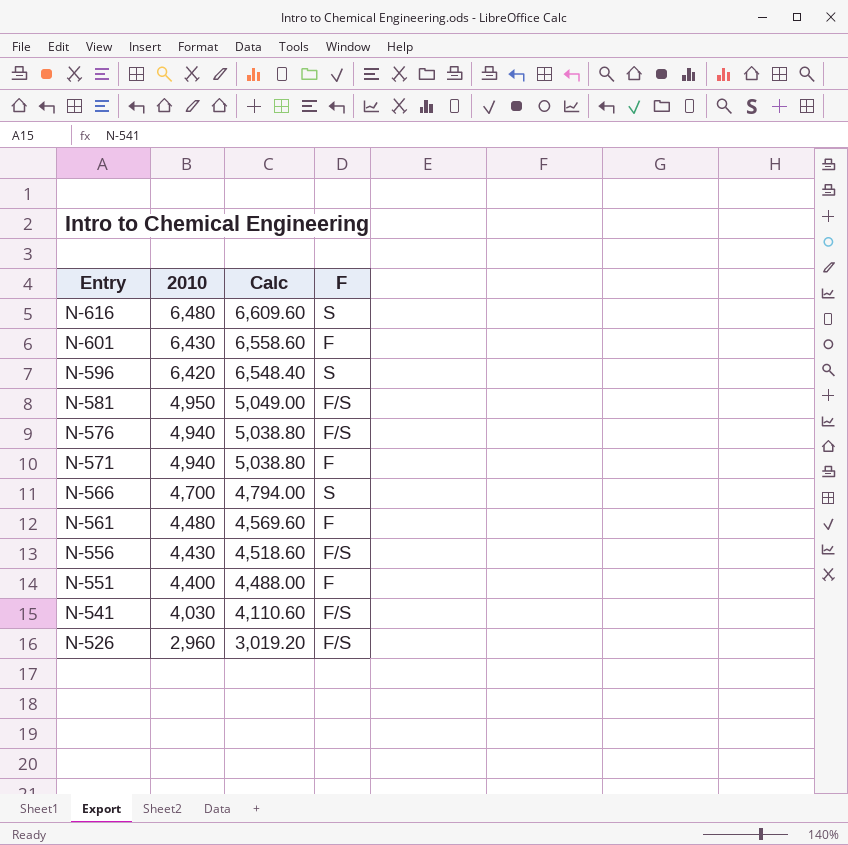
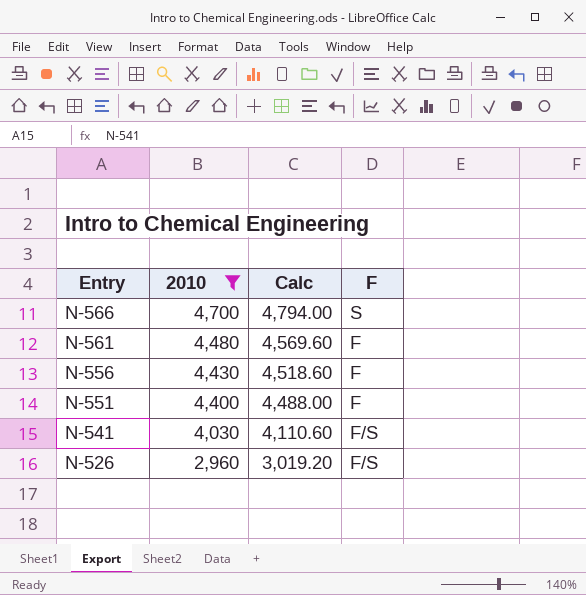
filter: none -> 2010 <= 4,700
N-556 | F: F/S -> F

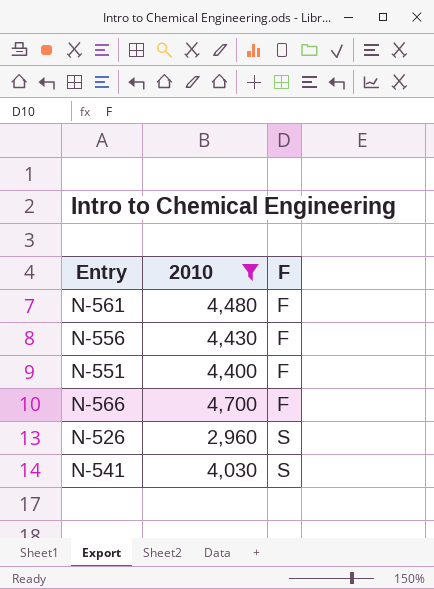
row order: Entry descending -> F ascending
column Calc | formula: [2010] * 1.02 -> none
N-566 | F: S -> F
N-526 | F: F/S -> S
N-541 | F: F/S -> S

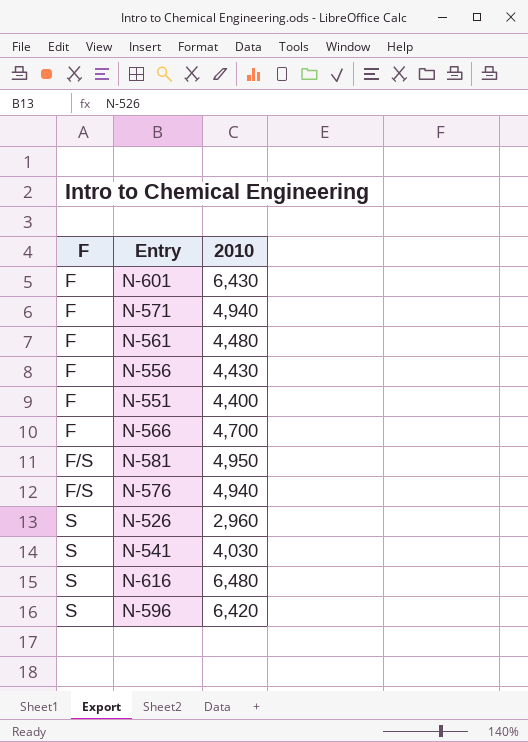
filter: 2010 <= 4,700 -> none
column F | position: 3 -> 1

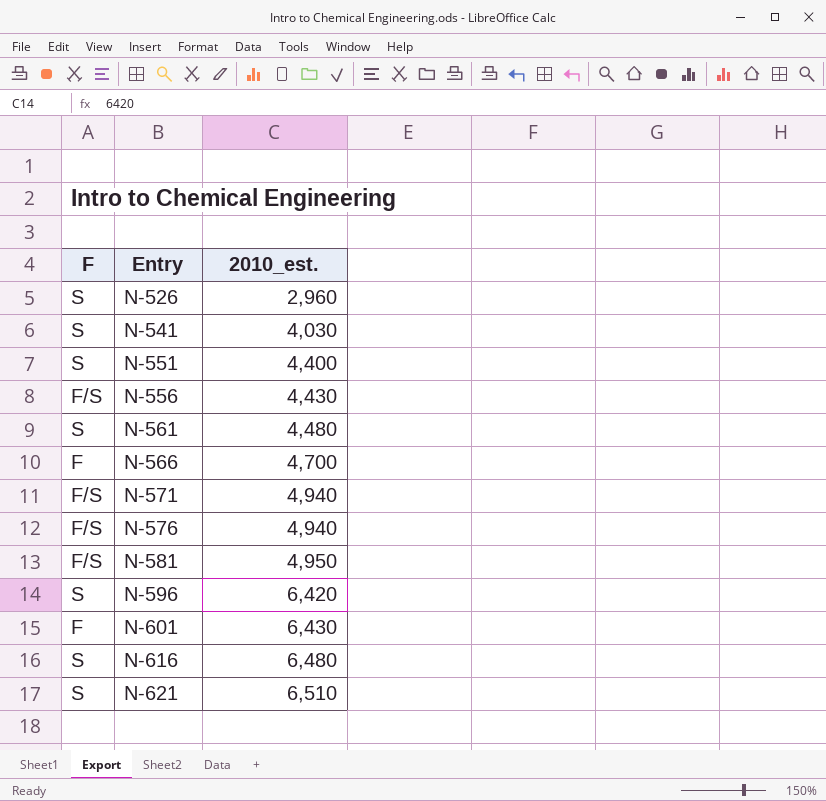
row order: F ascending -> Entry ascending
column name: 2010 -> 2010_est.
N-551 | F: F -> S
N-556 | F: F -> F/S
N-561 | F: F -> S
N-571 | F: F -> F/S
row N-621: none -> S | 6,510

